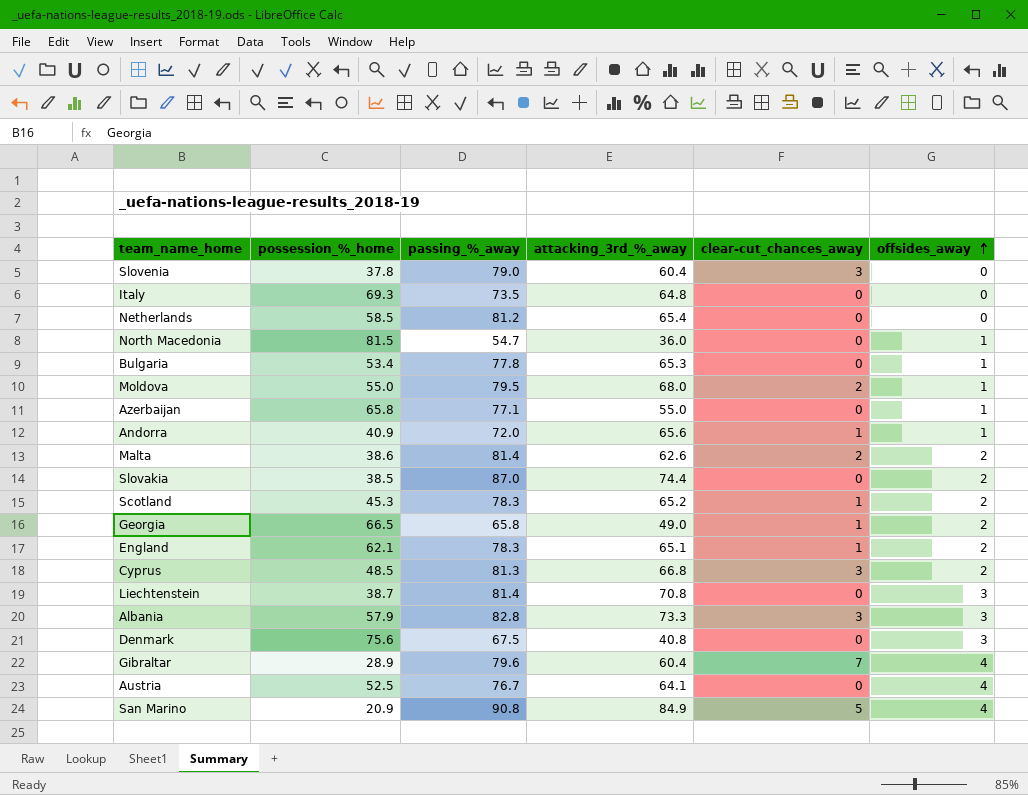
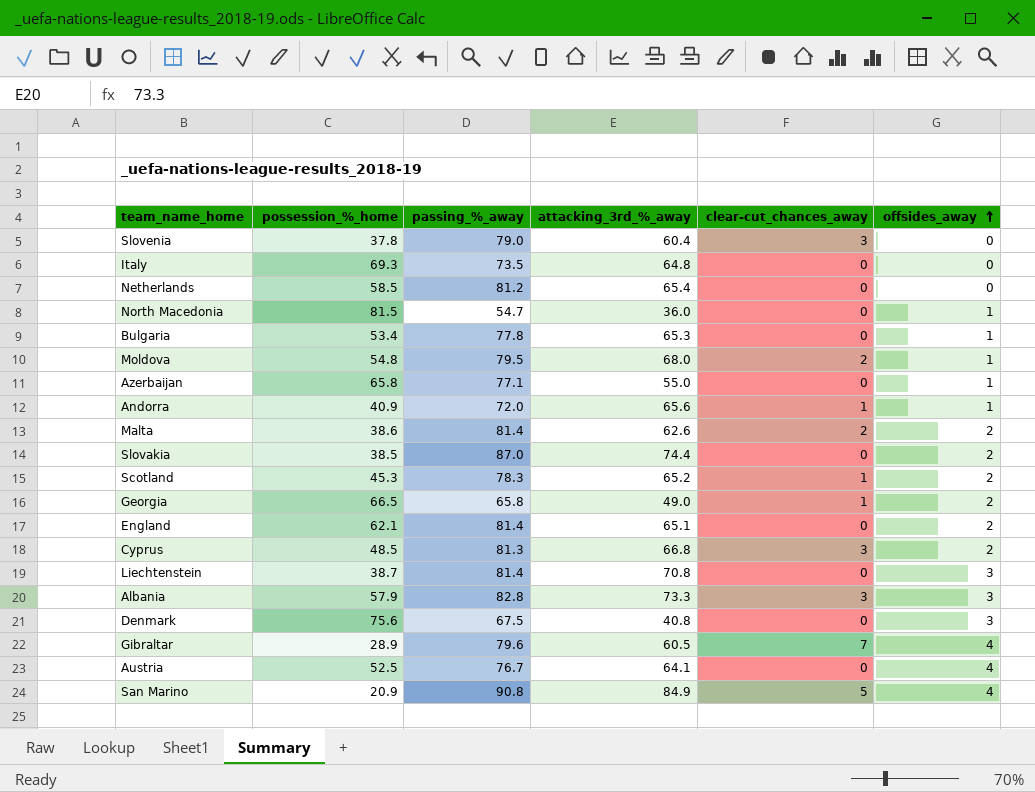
Moldova | possession_%_home: 55.0 -> 54.8
England | passing_%_away: 78.3 -> 81.4
England | clear-cut_chances_away: 1 -> 0
Gibraltar | attacking_3rd_%_away: 60.4 -> 60.5

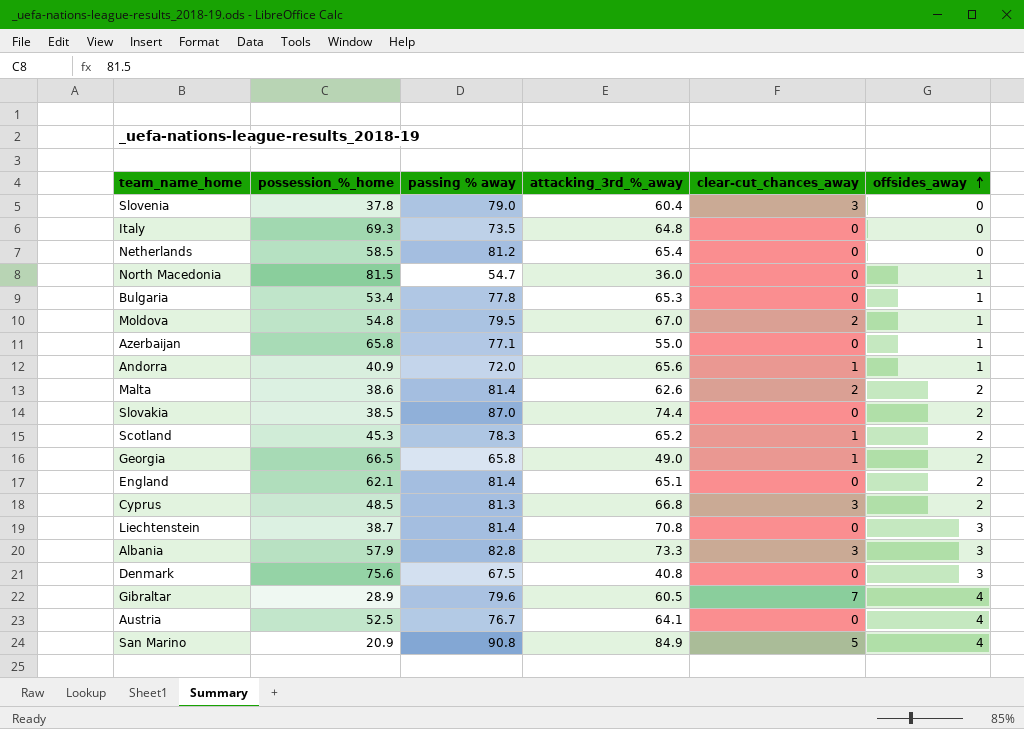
column name: passing_%_away -> passing % away
Moldova | attacking_3rd_%_away: 68.0 -> 67.0

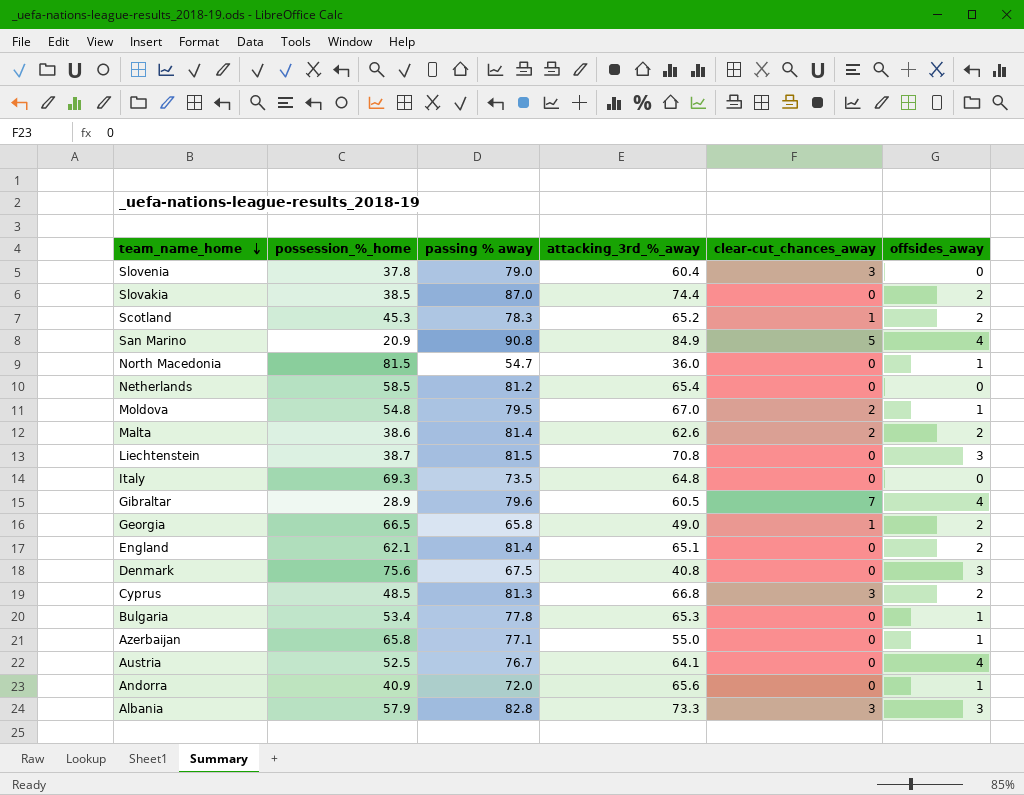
row order: offsides_away ascending -> team_name_home descending
Liechtenstein | passing % away: 81.4 -> 81.5
Andorra | clear-cut_chances_away: 1 -> 0

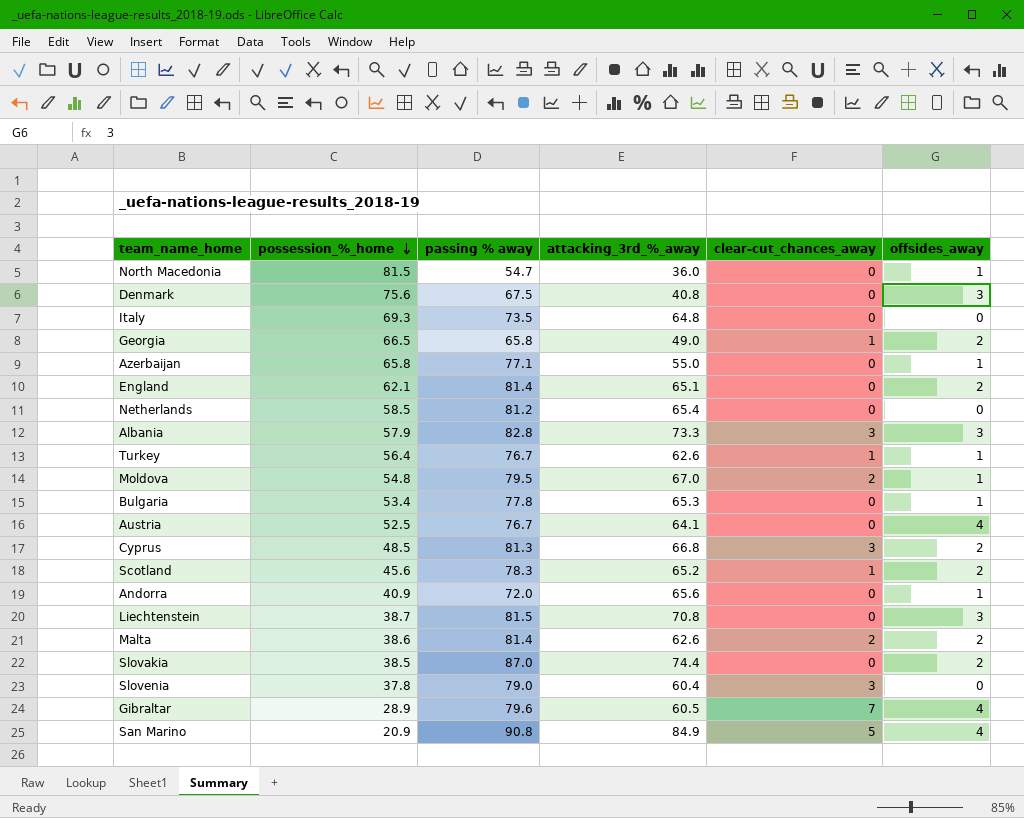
row order: team_name_home descending -> possession_%_home descending
row Turkey: none -> 56.4 | 76.7 | 62.6 | 1 | 1
Scotland | possession_%_home: 45.3 -> 45.6

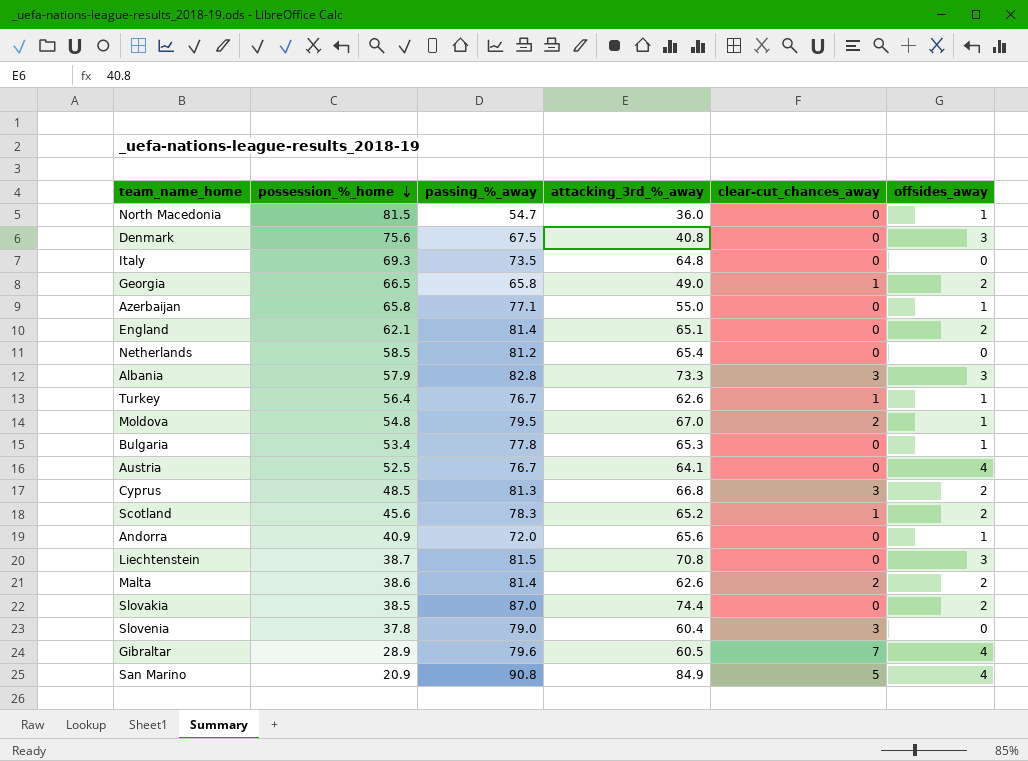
column name: passing % away -> passing_%_away

